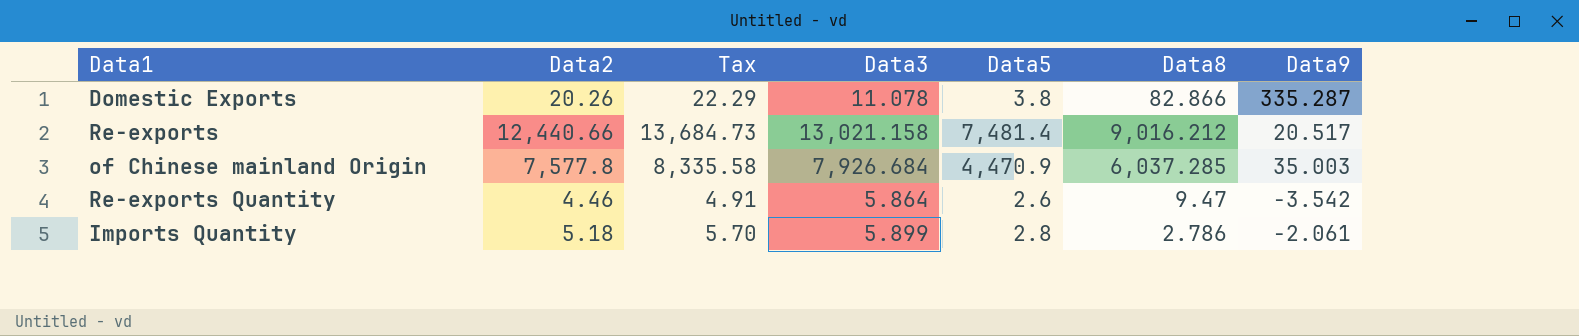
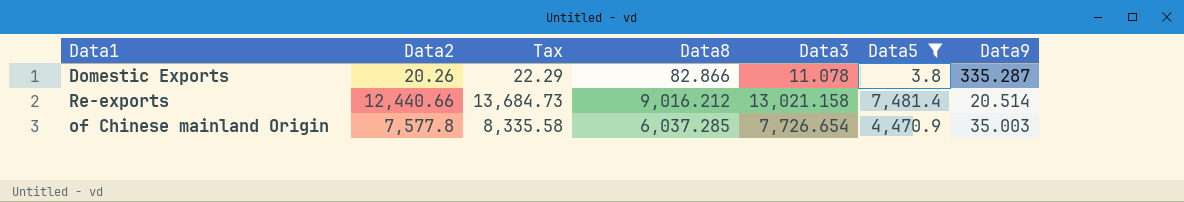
filter: none -> Data5 >= 3.8
column Data8 | position: 6 -> 4
Re-exports | Data9: 20.517 -> 20.514
of Chinese mainland Origin | Data3: 7,926.684 -> 7,726.654

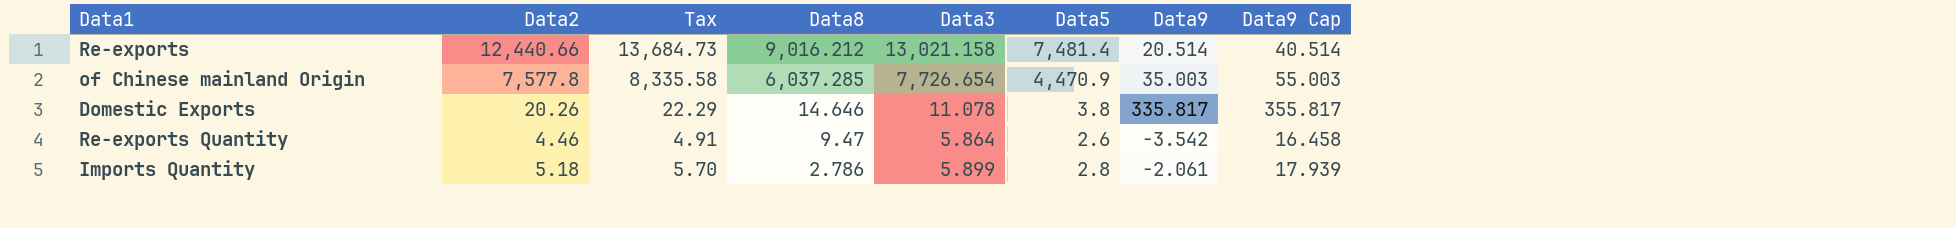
filter: Data5 >= 3.8 -> none
row order: none -> Data8 descending
column Data9 Cap | formula: none -> [Data9] + 20
Domestic Exports | Data8: 82.866 -> 14.646
Domestic Exports | Data9: 335.287 -> 335.817

